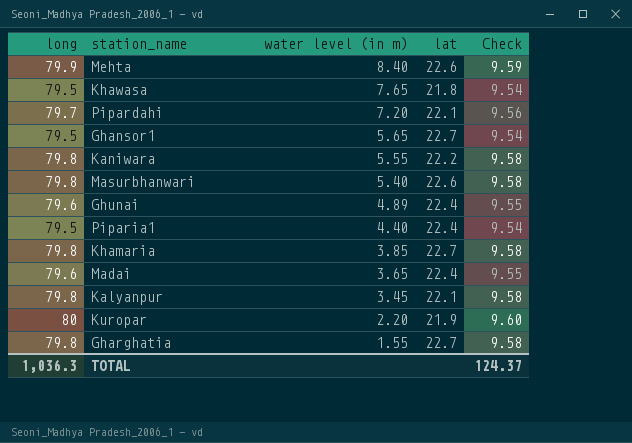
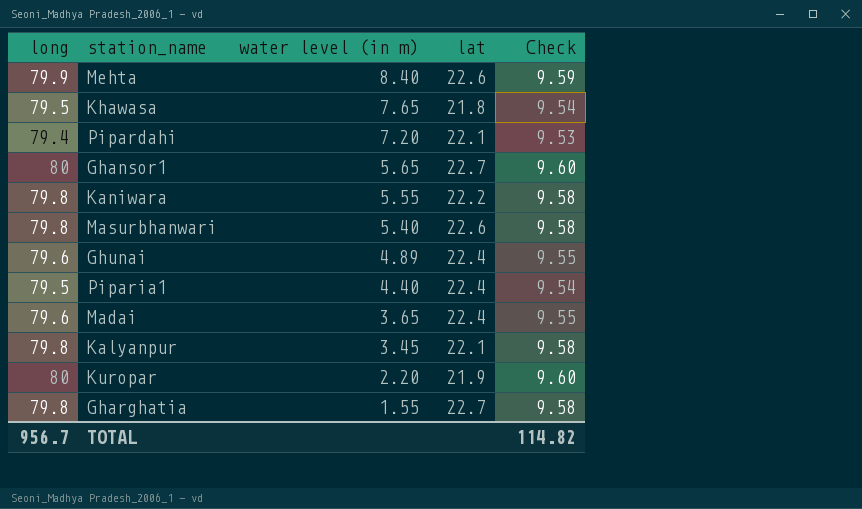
row Khamaria: 79.8 | 3.85 | 22.7 | 9.58 -> none
Pipardahi | long: 79.7 -> 79.4
Pipardahi | Check: 9.56 -> 9.53
Ghansor1 | long: 79.5 -> 80
Ghansor1 | Check: 9.54 -> 9.60
TOTAL | long: 1,036.3 -> 956.7
TOTAL | Check: 124.37 -> 114.82

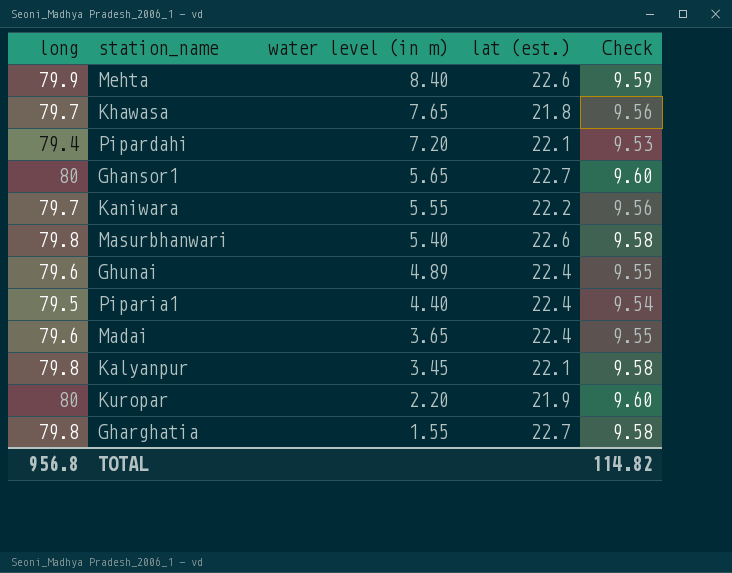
column name: lat -> lat (est.)
Khawasa | long: 79.5 -> 79.7
Khawasa | Check: 9.54 -> 9.56
Kaniwara | long: 79.8 -> 79.7
Kaniwara | Check: 9.58 -> 9.56
TOTAL | long: 956.7 -> 956.8

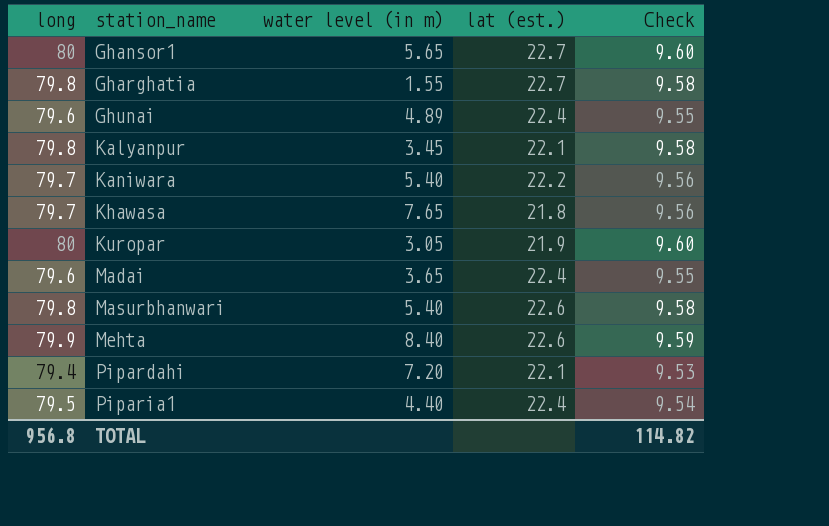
row order: water level (in m) descending -> station_name ascending
Kaniwara | water level (in m): 5.55 -> 5.40
Kuropar | water level (in m): 2.20 -> 3.05

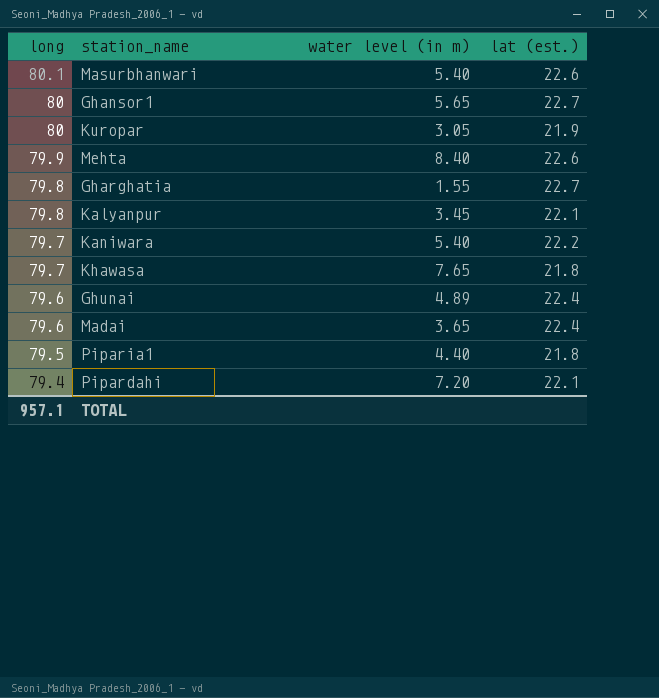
row order: station_name ascending -> long descending
column Check | formula: [long] * 0.12 -> none
Masurbhanwari | long: 79.8 -> 80.1
Piparia1 | lat (est.): 22.4 -> 21.8
TOTAL | long: 956.8 -> 957.1

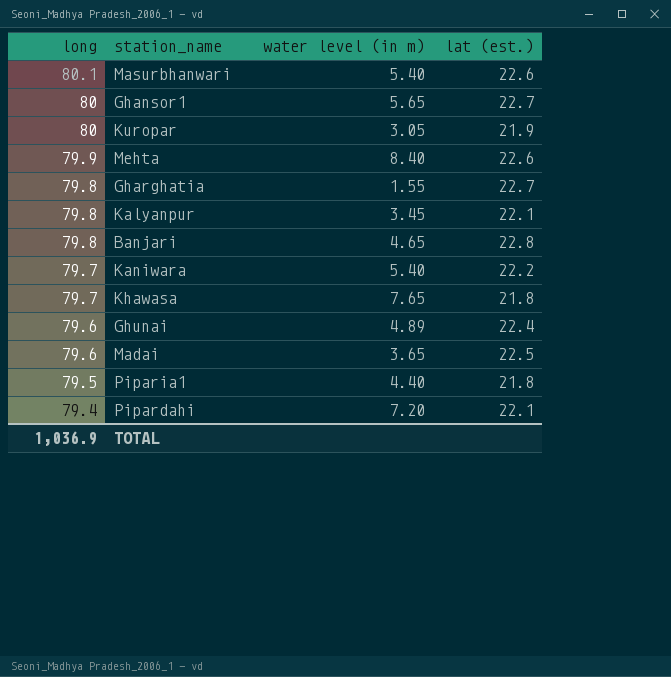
row Banjari: none -> 79.8 | 4.65 | 22.8
Madai | lat (est.): 22.4 -> 22.5
TOTAL | long: 957.1 -> 1,036.9

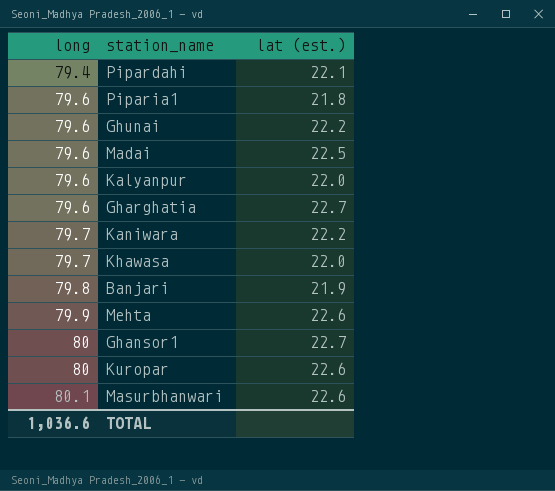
row order: long descending -> long ascending
column water level (in m) | position: 3 -> none
Piparia1 | long: 79.5 -> 79.6
Ghunai | lat (est.): 22.4 -> 22.2
Kalyanpur | long: 79.8 -> 79.6
Kalyanpur | lat (est.): 22.1 -> 22.0
Gharghatia | long: 79.8 -> 79.6
Khawasa | lat (est.): 21.8 -> 22.0
Banjari | lat (est.): 22.8 -> 21.9
Kuropar | lat (est.): 21.9 -> 22.6
TOTAL | long: 1,036.9 -> 1,036.6

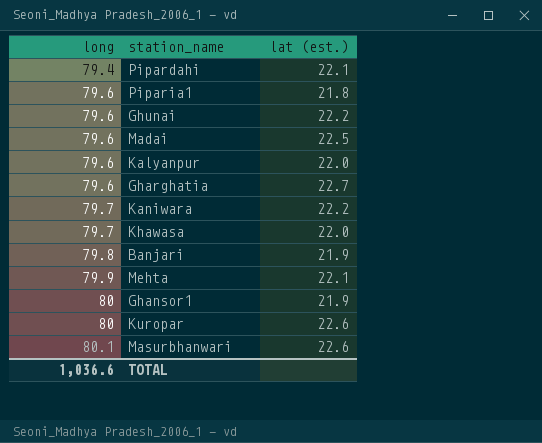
Mehta | lat (est.): 22.6 -> 22.1
Ghansor1 | lat (est.): 22.7 -> 21.9

